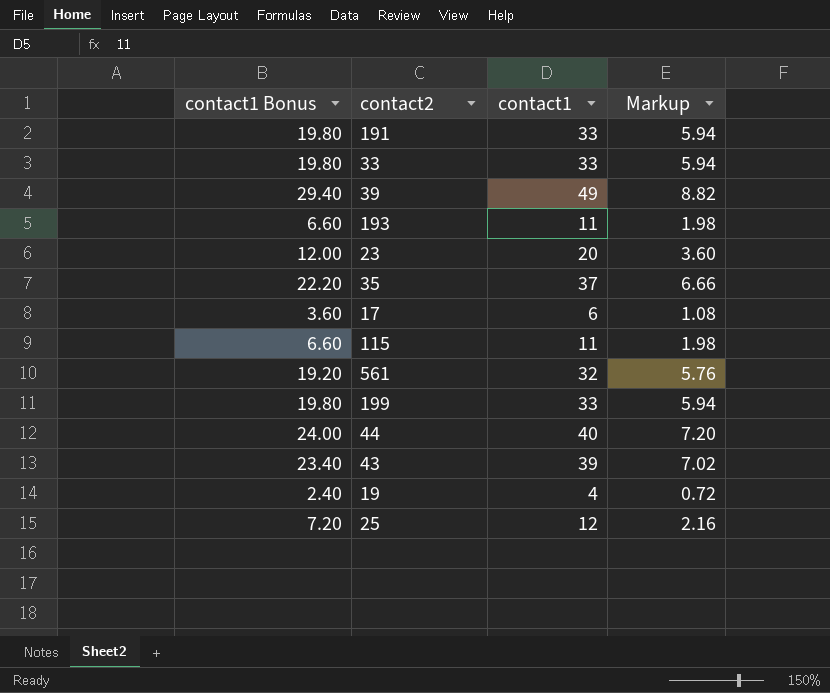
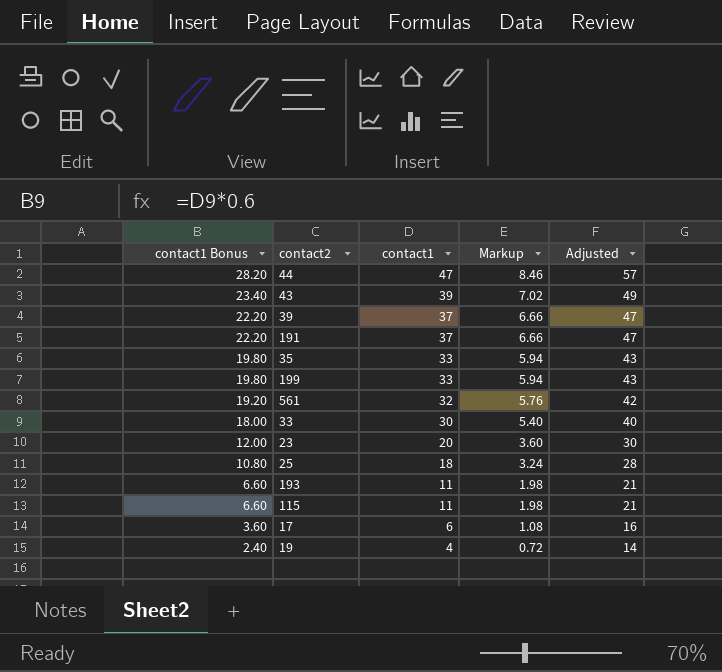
row order: none -> contact1 Bonus descending
column Adjusted | formula: none -> [contact1] + 10
44 | contact1 Bonus: 24.00 -> 28.20
44 | contact1: 40 -> 47
44 | Markup: 7.20 -> 8.46
39 | contact1 Bonus: 29.40 -> 22.20
39 | contact1: 49 -> 37
39 | Markup: 8.82 -> 6.66
191 | contact1 Bonus: 19.80 -> 22.20
191 | contact1: 33 -> 37
191 | Markup: 5.94 -> 6.66
35 | contact1 Bonus: 22.20 -> 19.80
35 | contact1: 37 -> 33
35 | Markup: 6.66 -> 5.94
33 | contact1 Bonus: 19.80 -> 18.00
33 | contact1: 33 -> 30
33 | Markup: 5.94 -> 5.40
25 | contact1 Bonus: 7.20 -> 10.80
25 | contact1: 12 -> 18
25 | Markup: 2.16 -> 3.24

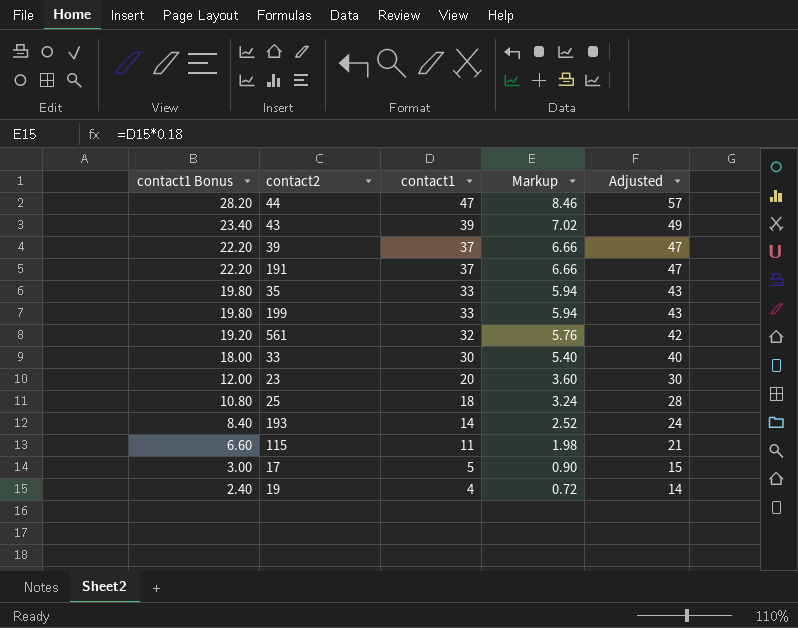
193 | contact1 Bonus: 6.60 -> 8.40
193 | contact1: 11 -> 14
193 | Markup: 1.98 -> 2.52
193 | Adjusted: 21 -> 24
17 | contact1 Bonus: 3.60 -> 3.00
17 | contact1: 6 -> 5
17 | Markup: 1.08 -> 0.90
17 | Adjusted: 16 -> 15

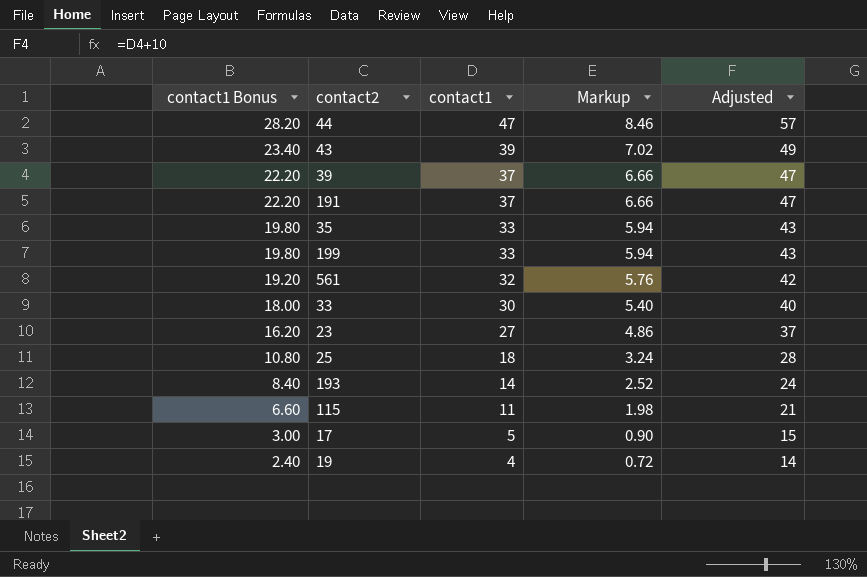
23 | contact1 Bonus: 12.00 -> 16.20
23 | contact1: 20 -> 27
23 | Markup: 3.60 -> 4.86
23 | Adjusted: 30 -> 37

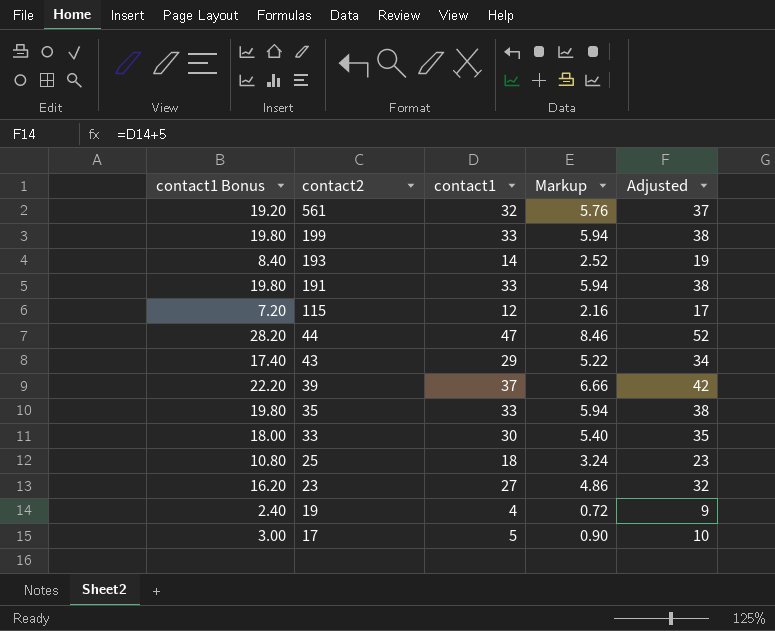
row order: contact1 Bonus descending -> contact2 descending
column Adjusted | formula: [contact1] + 10 -> [contact1] + 5
191 | contact1 Bonus: 22.20 -> 19.80
191 | contact1: 37 -> 33
191 | Markup: 6.66 -> 5.94
115 | contact1 Bonus: 6.60 -> 7.20
115 | contact1: 11 -> 12
115 | Markup: 1.98 -> 2.16
43 | contact1 Bonus: 23.40 -> 17.40
43 | contact1: 39 -> 29
43 | Markup: 7.02 -> 5.22

